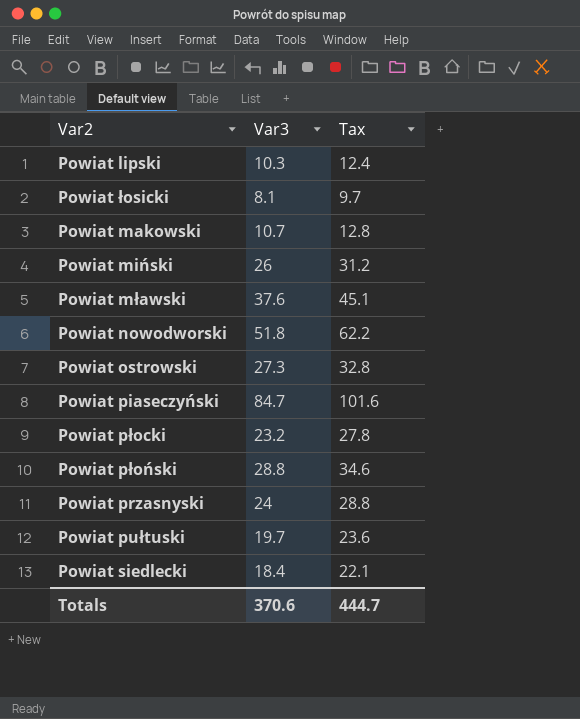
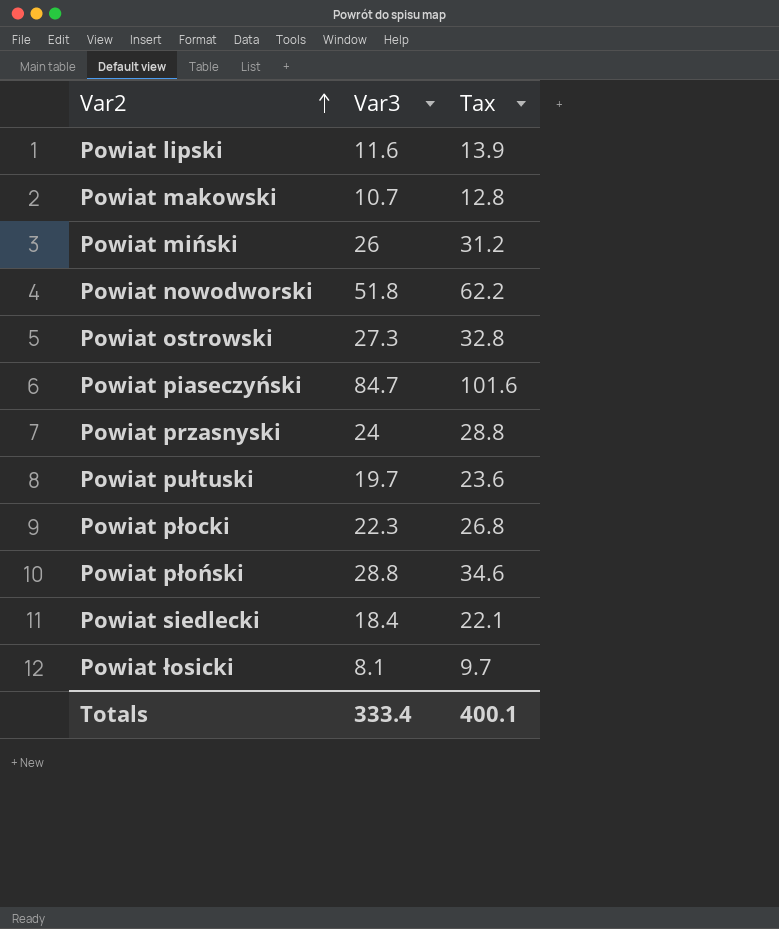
row order: none -> Var2 ascending
row Powiat mławski: 37.6 | 45.1 -> none
Powiat lipski | Var3: 10.3 -> 11.6
Powiat lipski | Tax: 12.4 -> 13.9
Powiat płocki | Var3: 23.2 -> 22.3
Powiat płocki | Tax: 27.8 -> 26.8
Totals | Var3: 370.6 -> 333.4
Totals | Tax: 444.7 -> 400.1

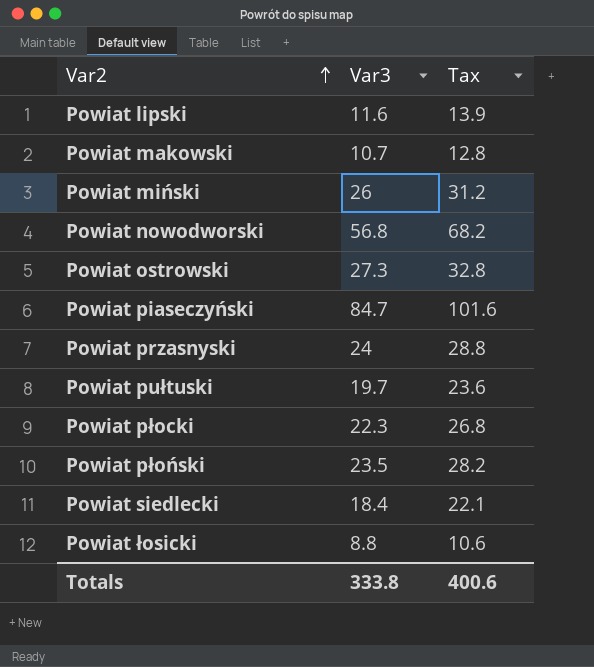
Powiat nowodworski | Var3: 51.8 -> 56.8
Powiat nowodworski | Tax: 62.2 -> 68.2
Powiat płoński | Var3: 28.8 -> 23.5
Powiat płoński | Tax: 34.6 -> 28.2
Powiat łosicki | Var3: 8.1 -> 8.8
Powiat łosicki | Tax: 9.7 -> 10.6
Totals | Var3: 333.4 -> 333.8
Totals | Tax: 400.1 -> 400.6

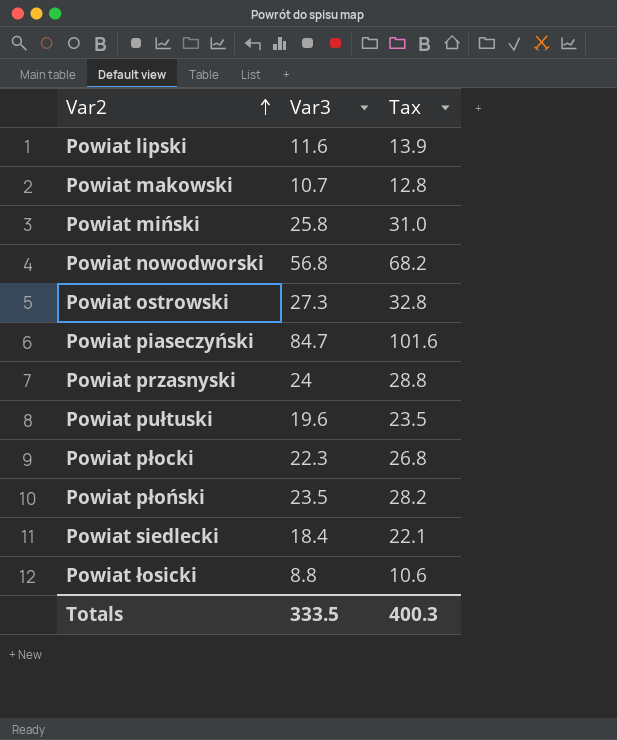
Powiat miński | Var3: 26 -> 25.8
Powiat miński | Tax: 31.2 -> 31.0
Powiat pułtuski | Var3: 19.7 -> 19.6
Powiat pułtuski | Tax: 23.6 -> 23.5
Totals | Var3: 333.8 -> 333.5
Totals | Tax: 400.6 -> 400.3

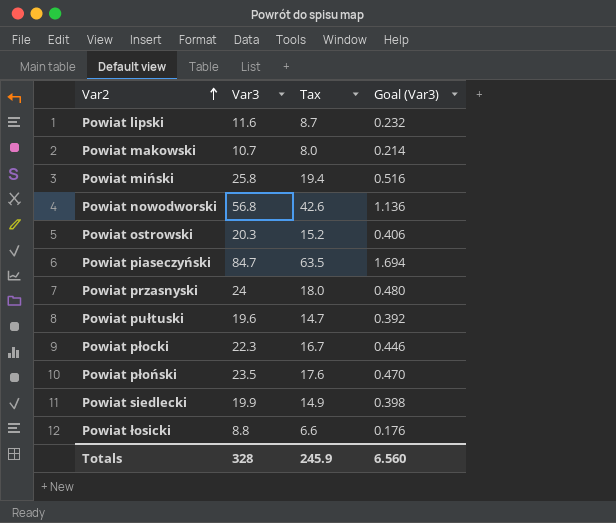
column Tax | formula: [Var3] * 1.2 -> [Var3] * 0.75
column Goal (Var3) | formula: none -> [Var3] * 0.02
Powiat ostrowski | Var3: 27.3 -> 20.3
Powiat siedlecki | Var3: 18.4 -> 19.9
Totals | Var3: 333.5 -> 328
Totals | Tax: 400.3 -> 245.9

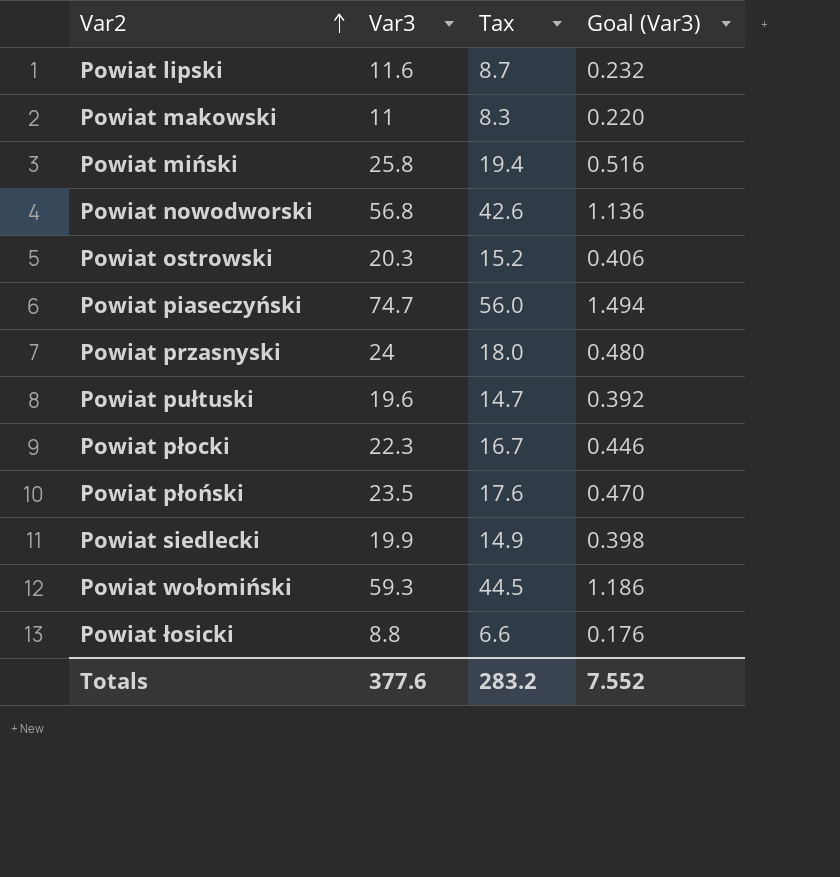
Powiat makowski | Var3: 10.7 -> 11
Powiat makowski | Tax: 8.0 -> 8.3
Powiat makowski | Goal (Var3): 0.214 -> 0.220
Powiat piaseczyński | Var3: 84.7 -> 74.7
Powiat piaseczyński | Tax: 63.5 -> 56.0
Powiat piaseczyński | Goal (Var3): 1.694 -> 1.494
row Powiat wołomiński: none -> 59.3 | 44.5 | 1.186
Totals | Var3: 328 -> 377.6
Totals | Tax: 245.9 -> 283.2
Totals | Goal (Var3): 6.560 -> 7.552

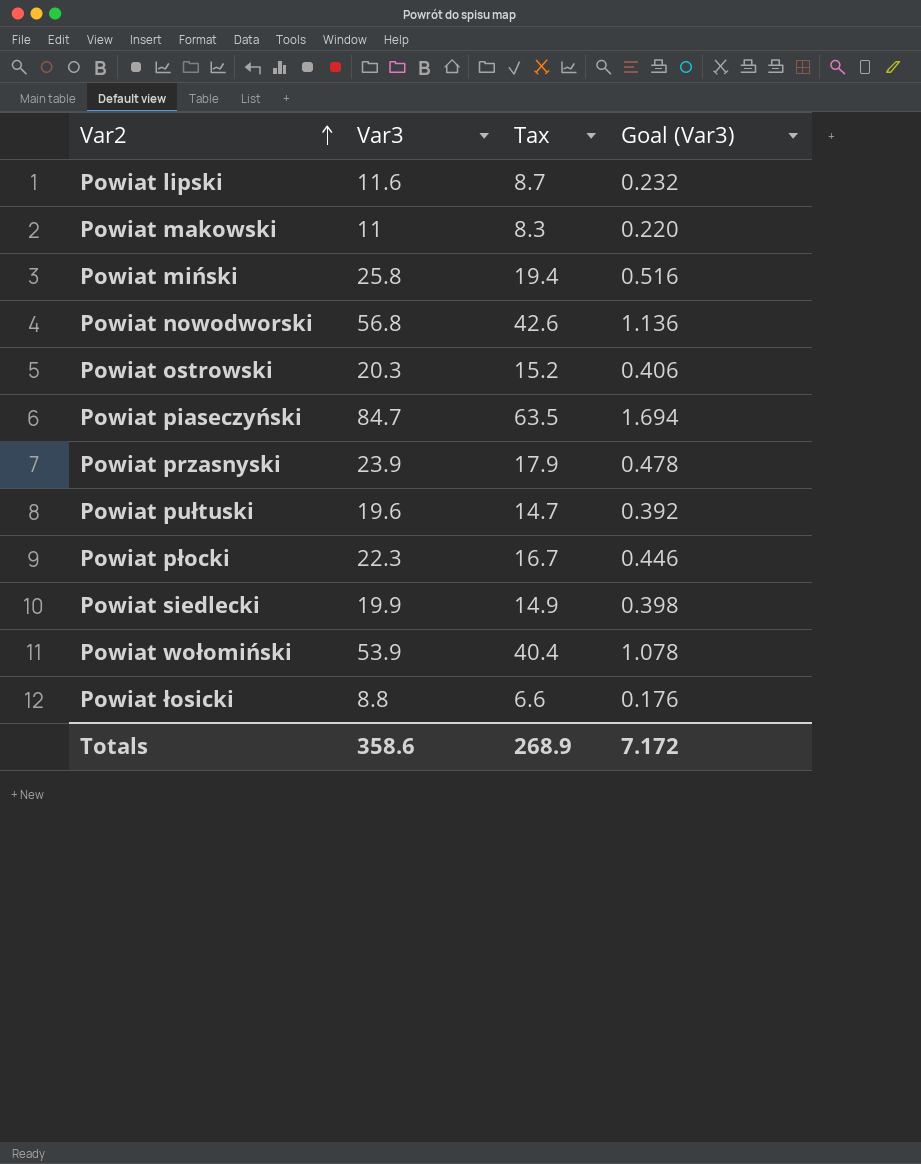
row Powiat płoński: 23.5 | 17.6 | 0.470 -> none
Powiat piaseczyński | Var3: 74.7 -> 84.7
Powiat piaseczyński | Tax: 56.0 -> 63.5
Powiat piaseczyński | Goal (Var3): 1.494 -> 1.694
Powiat przasnyski | Var3: 24 -> 23.9
Powiat przasnyski | Tax: 18.0 -> 17.9
Powiat przasnyski | Goal (Var3): 0.480 -> 0.478
Powiat wołomiński | Var3: 59.3 -> 53.9
Powiat wołomiński | Tax: 44.5 -> 40.4
Powiat wołomiński | Goal (Var3): 1.186 -> 1.078
Totals | Var3: 377.6 -> 358.6
Totals | Tax: 283.2 -> 268.9
Totals | Goal (Var3): 7.552 -> 7.172

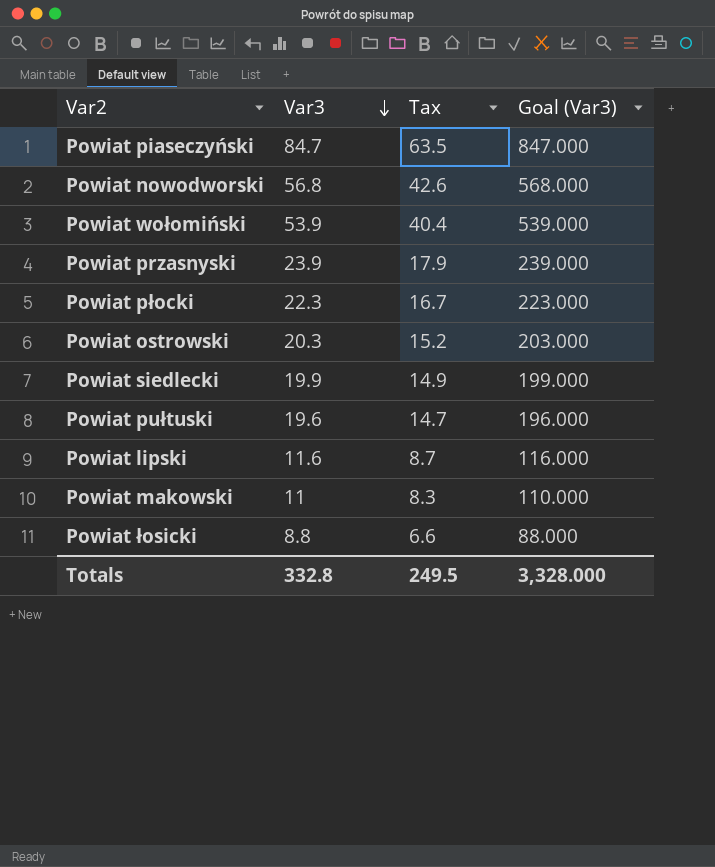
row order: Var2 ascending -> Var3 descending
column Goal (Var3) | formula: [Var3] * 0.02 -> [Var3] * 10
row Powiat miński: 25.8 | 19.4 | 0.516 -> none
Totals | Var3: 358.6 -> 332.8
Totals | Tax: 268.9 -> 249.5
Totals | Goal (Var3): 7.172 -> 3,328.000

